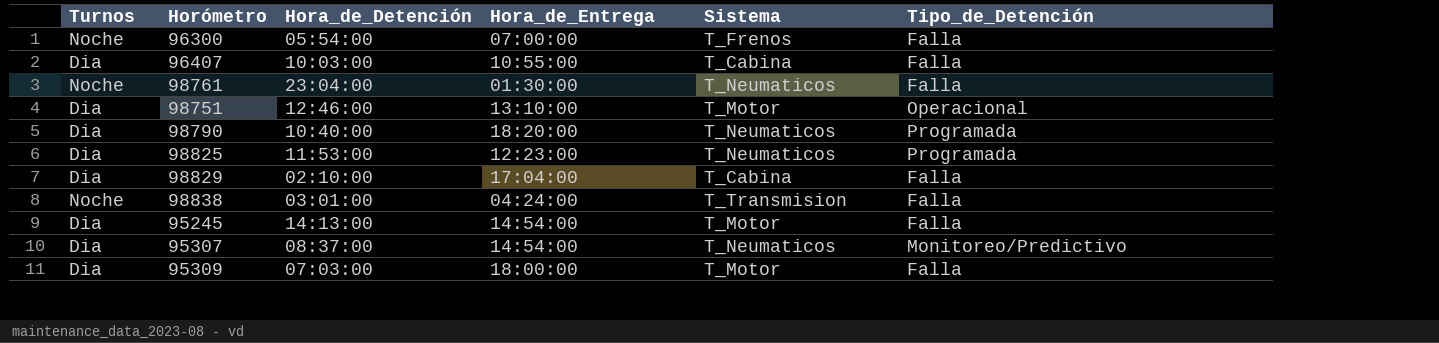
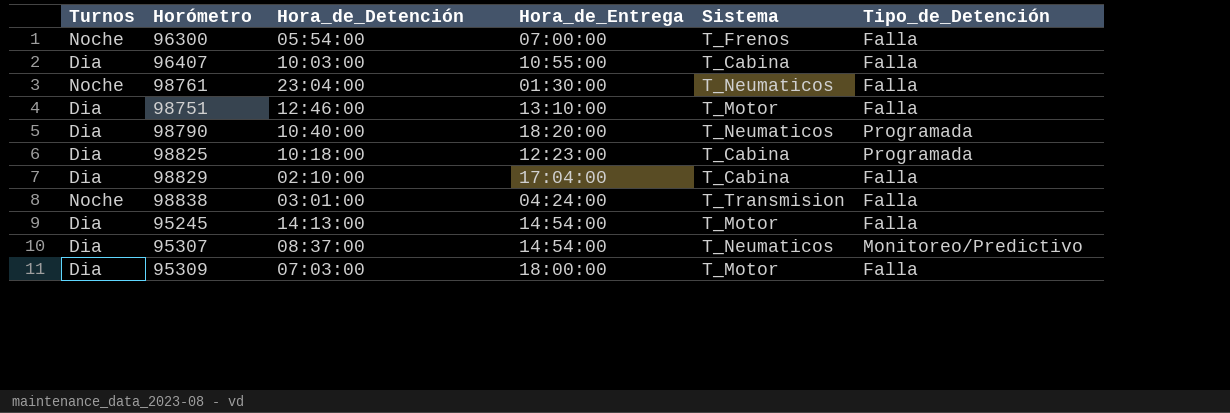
98751 | Tipo_de_Detención: Operacional -> Falla
98825 | Hora_de_Detención: 11:53:00 -> 10:18:00
98825 | Sistema: T_Neumaticos -> T_Cabina

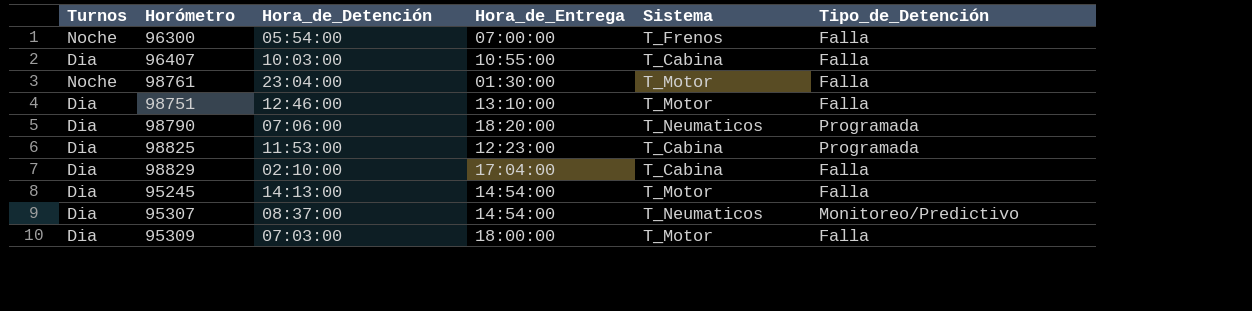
row 98838: Noche | 03:01:00 | 04:24:00 | T_Transmision | Falla -> none
98761 | Sistema: T_Neumaticos -> T_Motor
98790 | Hora_de_Detención: 10:40:00 -> 07:06:00
98825 | Hora_de_Detención: 10:18:00 -> 11:53:00

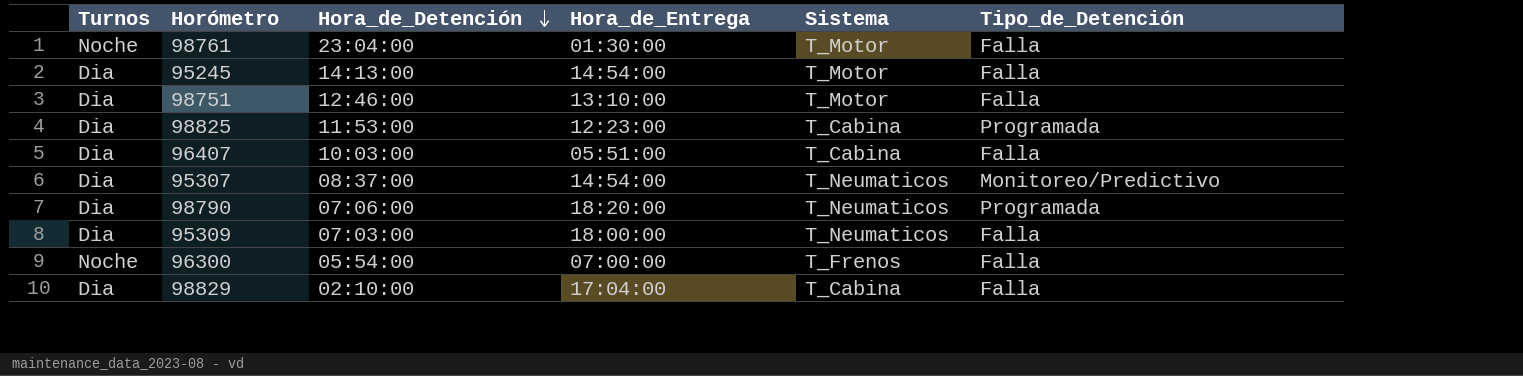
row order: none -> Hora_de_Detención descending
96407 | Hora_de_Entrega: 10:55:00 -> 05:51:00
95309 | Sistema: T_Motor -> T_Neumaticos

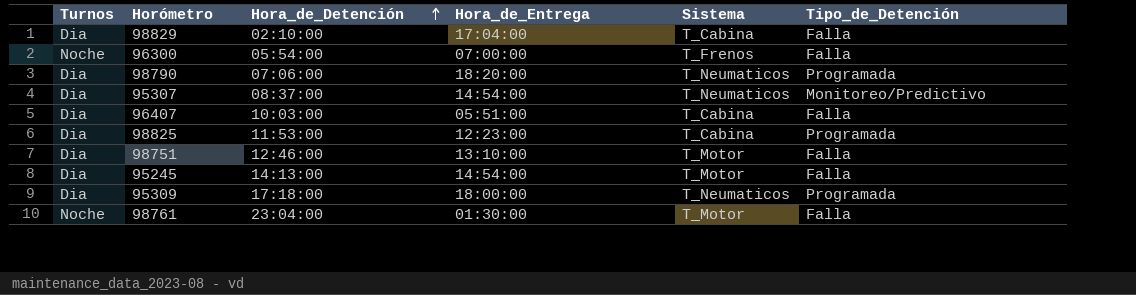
row order: Hora_de_Detención descending -> Hora_de_Detención ascending
95309 | Hora_de_Detención: 07:03:00 -> 17:18:00
95309 | Tipo_de_Detención: Falla -> Programada

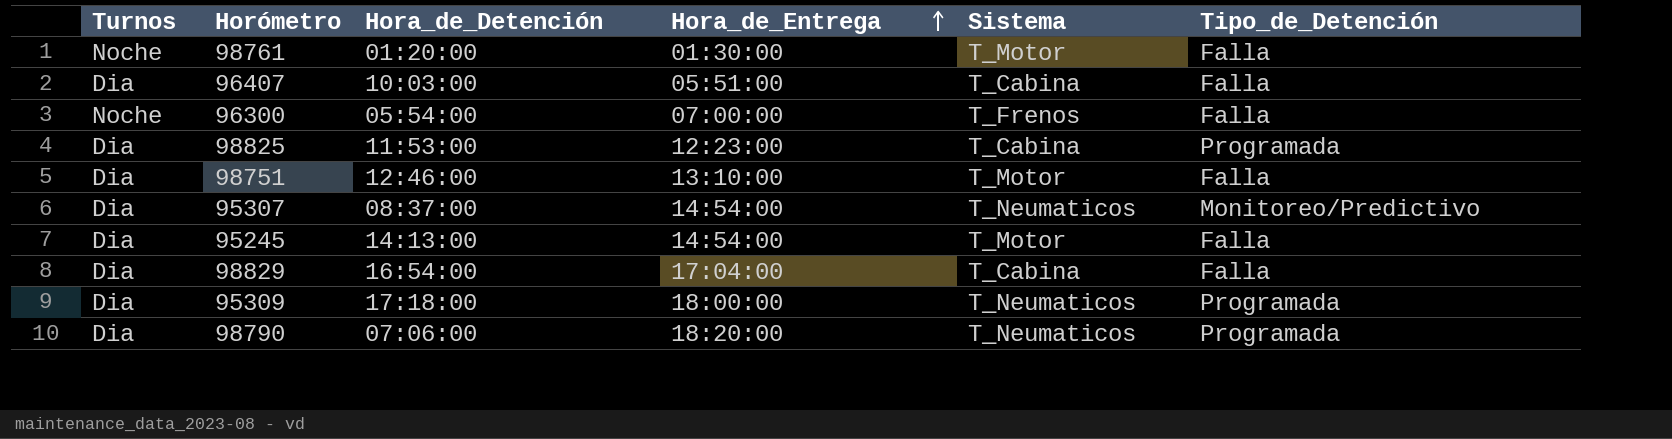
row order: Hora_de_Detención ascending -> Hora_de_Entrega ascending
98761 | Hora_de_Detención: 23:04:00 -> 01:20:00
98829 | Hora_de_Detención: 02:10:00 -> 16:54:00

